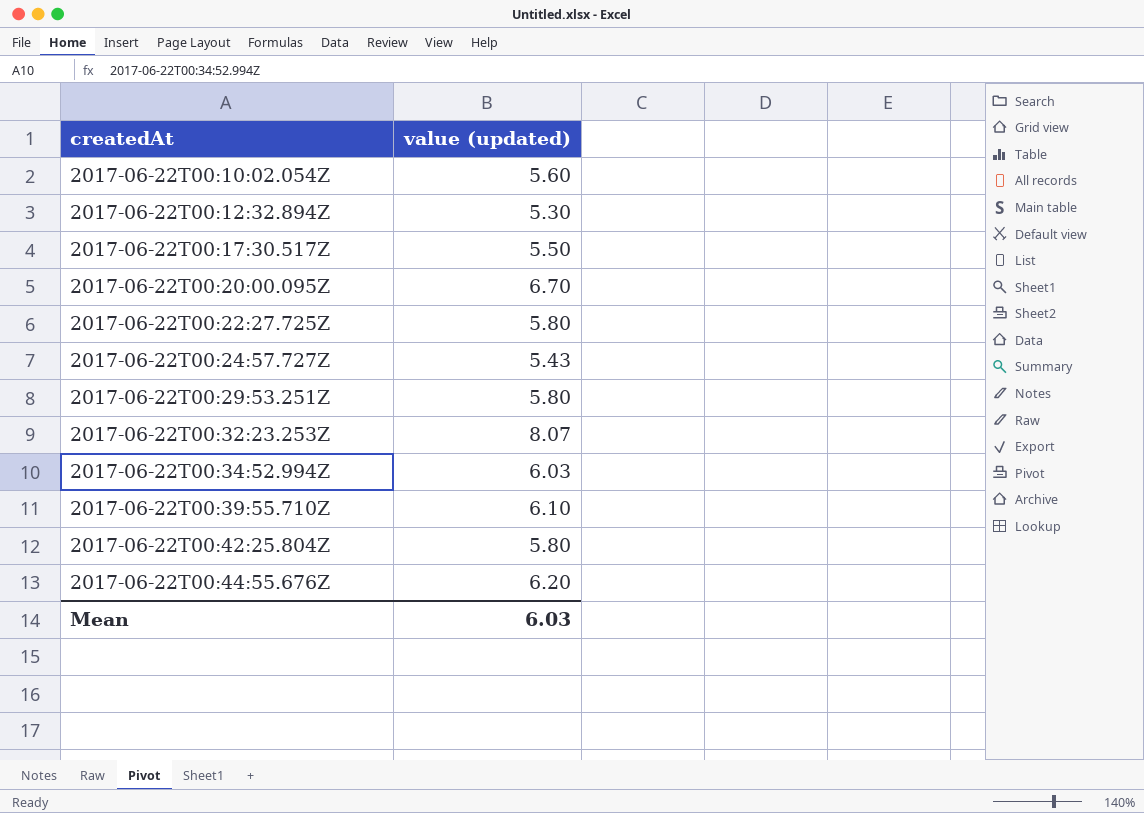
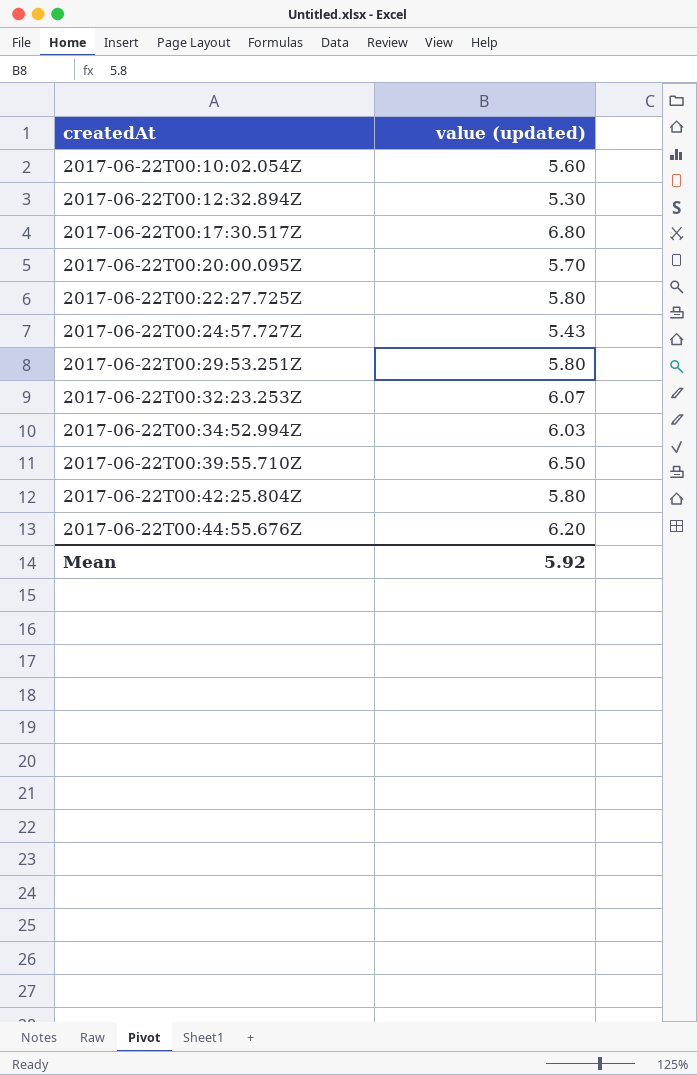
2017-06-22T00:17:30.517Z | value (updated): 5.50 -> 6.80
2017-06-22T00:20:00.095Z | value (updated): 6.70 -> 5.70
2017-06-22T00:32:23.253Z | value (updated): 8.07 -> 6.07
2017-06-22T00:39:55.710Z | value (updated): 6.10 -> 6.50
Mean | value (updated): 6.03 -> 5.92

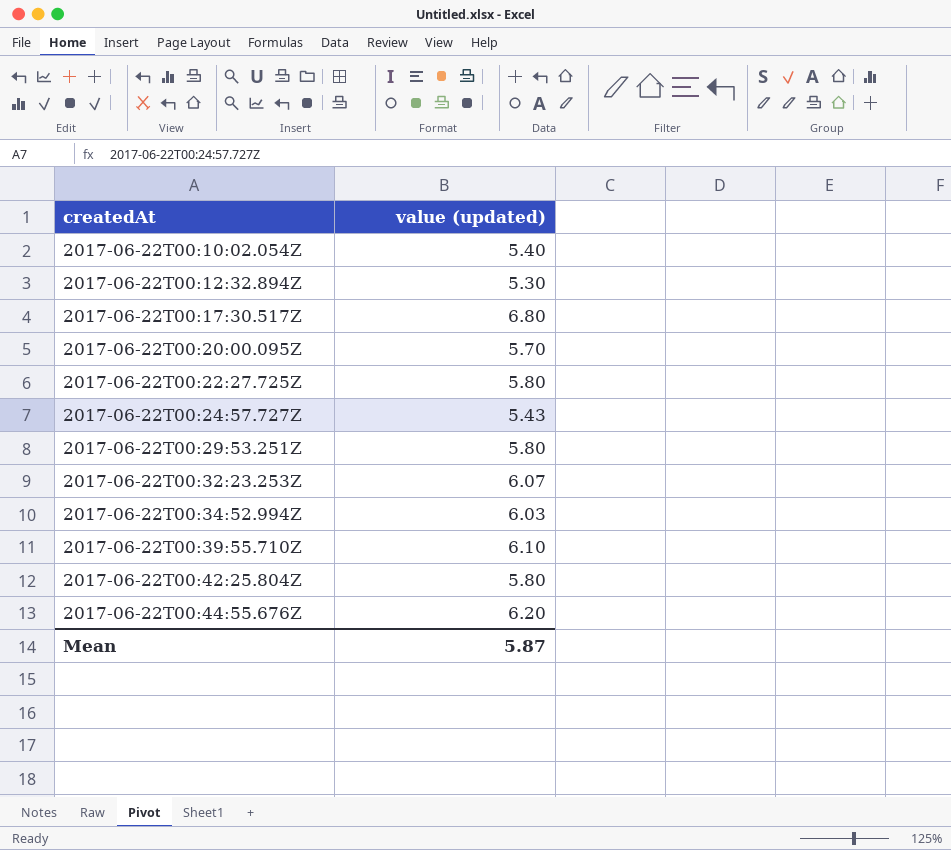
2017-06-22T00:10:02.054Z | value (updated): 5.60 -> 5.40
2017-06-22T00:39:55.710Z | value (updated): 6.50 -> 6.10
Mean | value (updated): 5.92 -> 5.87

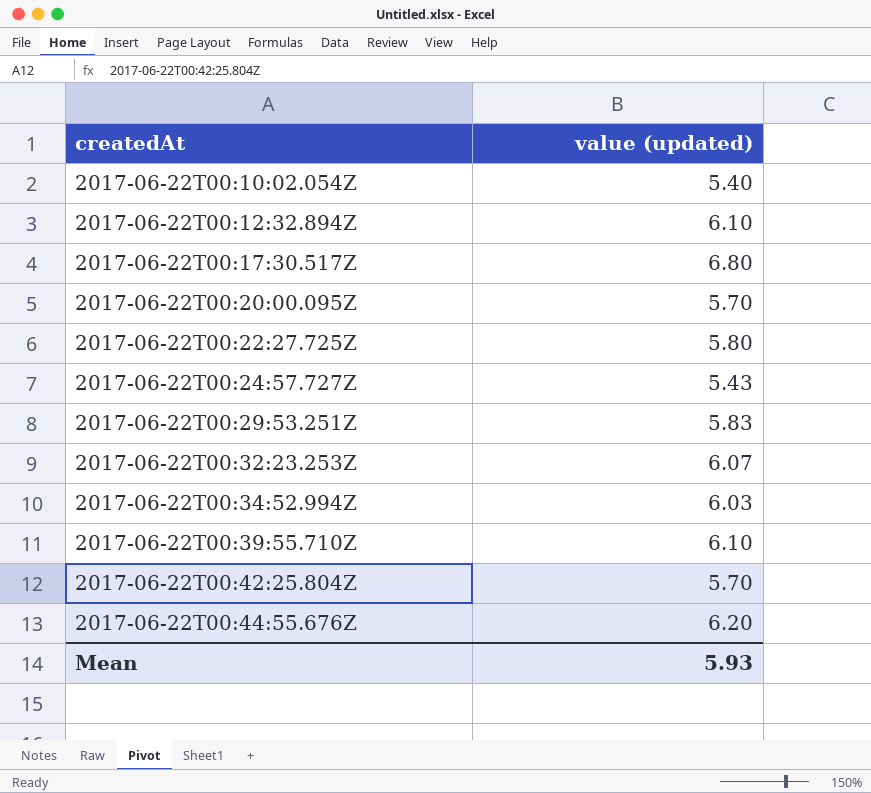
2017-06-22T00:12:32.894Z | value (updated): 5.30 -> 6.10
2017-06-22T00:29:53.251Z | value (updated): 5.80 -> 5.83
2017-06-22T00:42:25.804Z | value (updated): 5.80 -> 5.70
Mean | value (updated): 5.87 -> 5.93

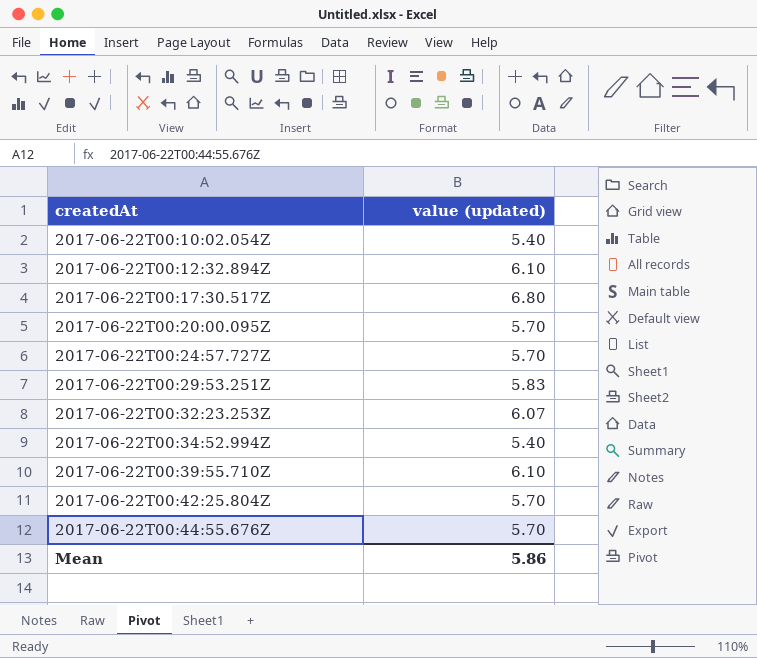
row 2017-06-22T00:22:27.725Z: 5.80 -> none
2017-06-22T00:24:57.727Z | value (updated): 5.43 -> 5.70
2017-06-22T00:34:52.994Z | value (updated): 6.03 -> 5.40
2017-06-22T00:44:55.676Z | value (updated): 6.20 -> 5.70
Mean | value (updated): 5.93 -> 5.86

